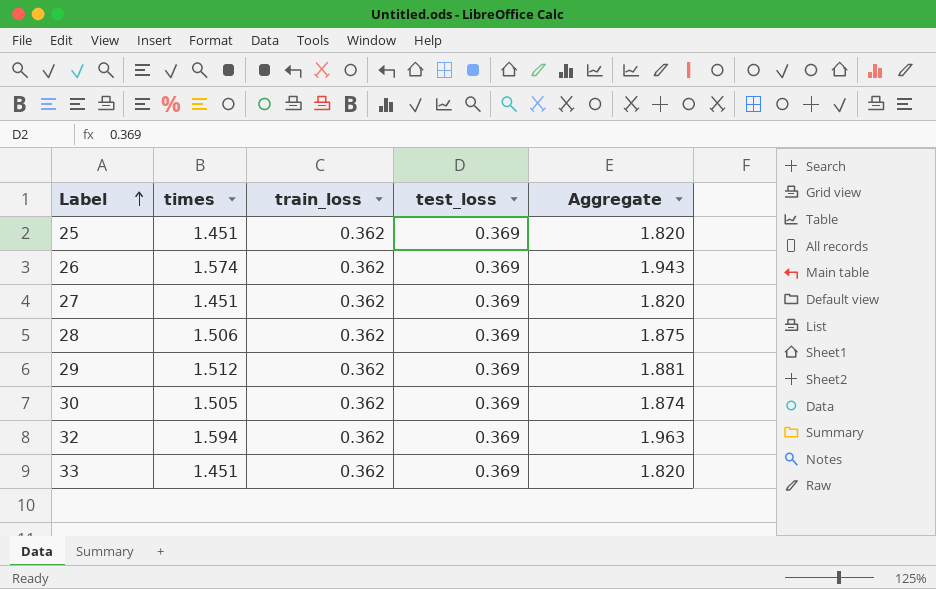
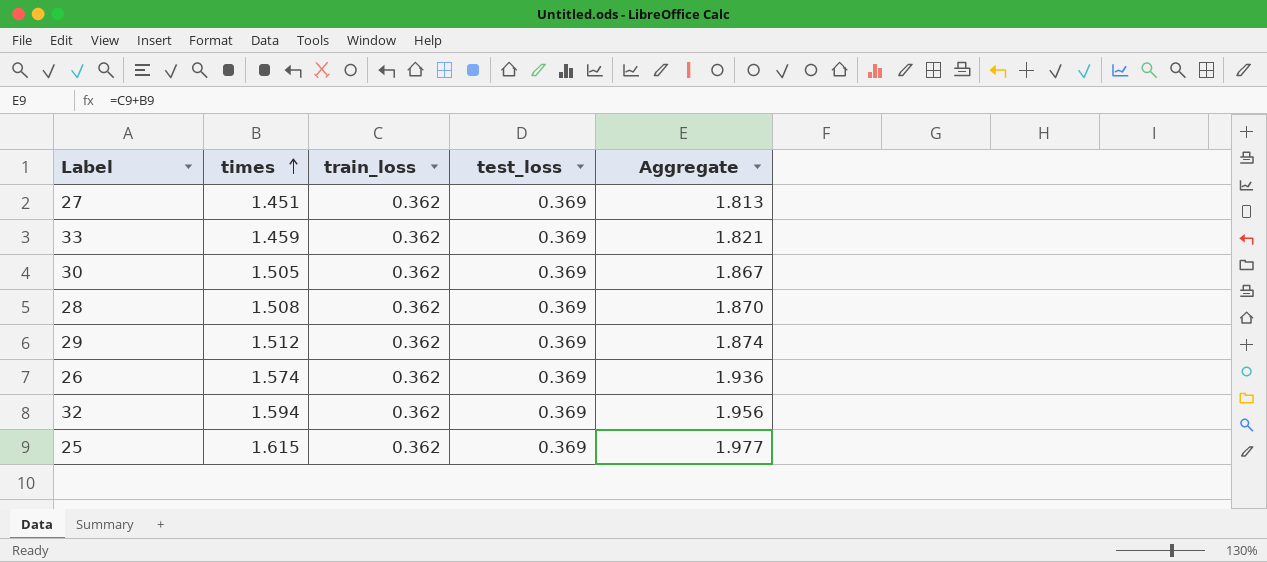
row order: Label ascending -> times ascending
column Aggregate | formula: [times] + [test_loss] -> [times] + [train_loss]
33 | times: 1.451 -> 1.459
28 | times: 1.506 -> 1.508
25 | times: 1.451 -> 1.615

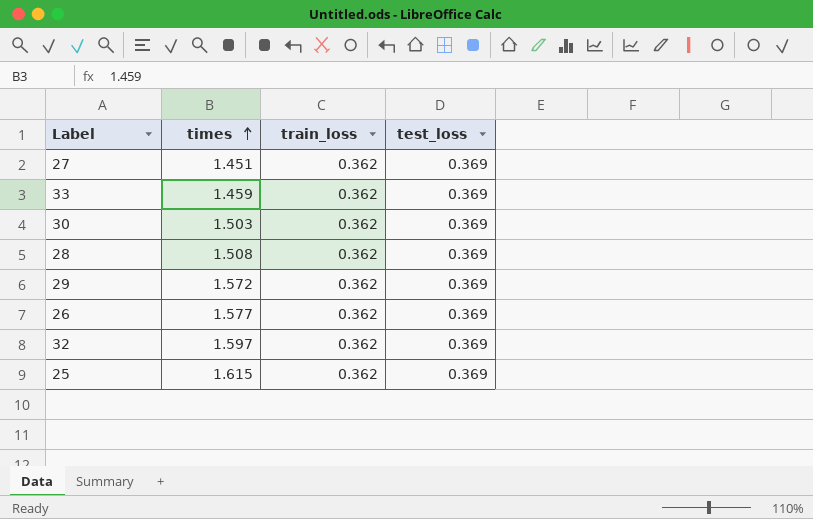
column Aggregate | formula: [times] + [train_loss] -> none
30 | times: 1.505 -> 1.503
29 | times: 1.512 -> 1.572
26 | times: 1.574 -> 1.577
32 | times: 1.594 -> 1.597

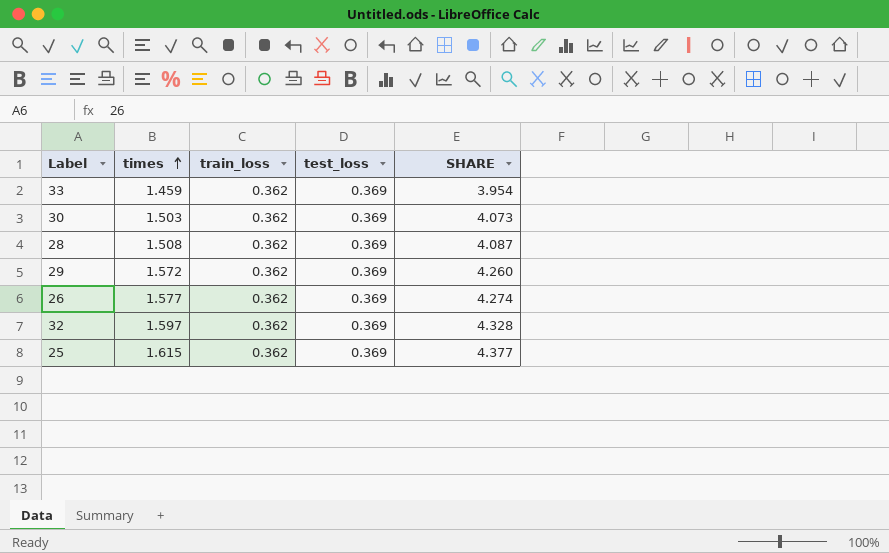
column SHARE | formula: none -> [times] / [test_loss]
row 27: 1.451 | 0.362 | 0.369 -> none

